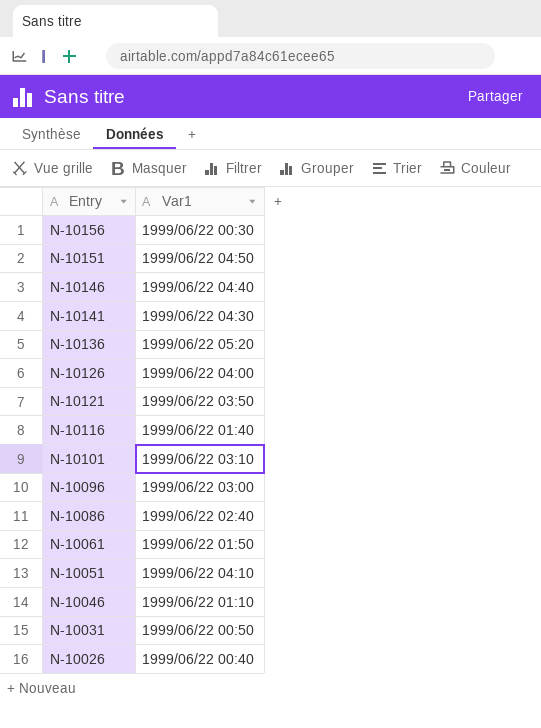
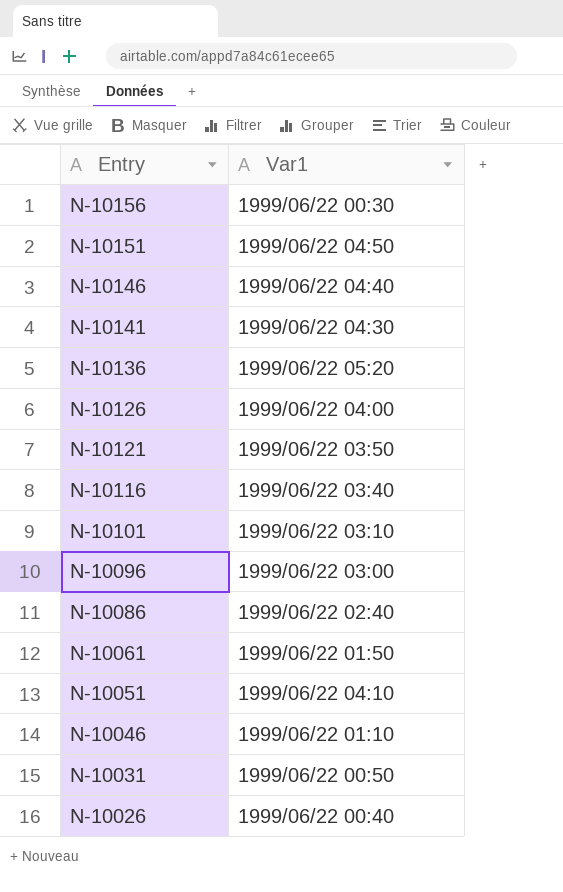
N-10116 | Var1: 1999/06/22 01:40 -> 1999/06/22 03:40

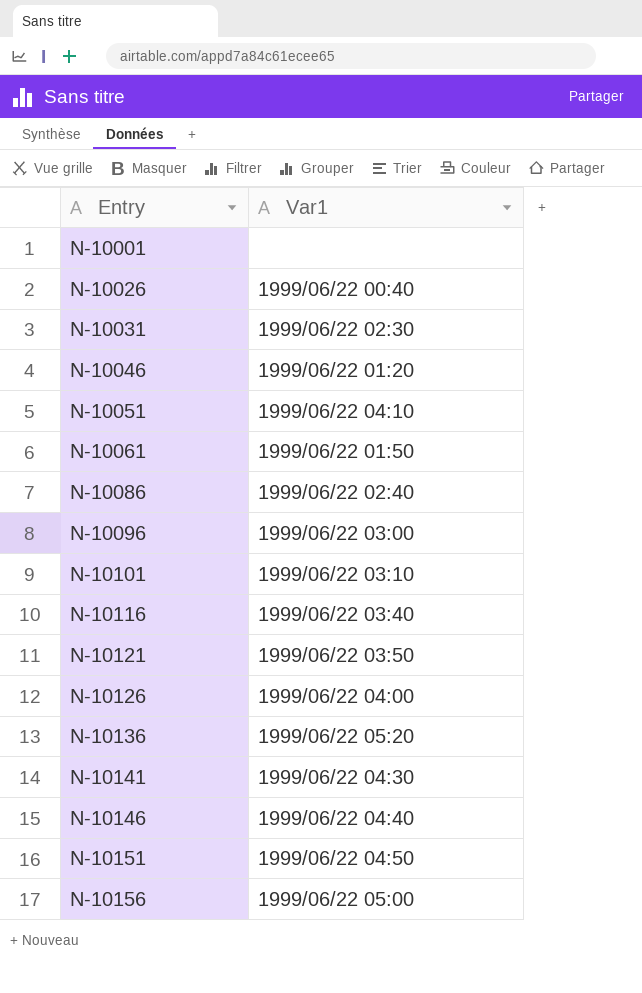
row order: Entry descending -> Entry ascending
row N-10001: none -> none
N-10031 | Var1: 1999/06/22 00:50 -> 1999/06/22 02:30
N-10046 | Var1: 1999/06/22 01:10 -> 1999/06/22 01:20
N-10156 | Var1: 1999/06/22 00:30 -> 1999/06/22 05:00

